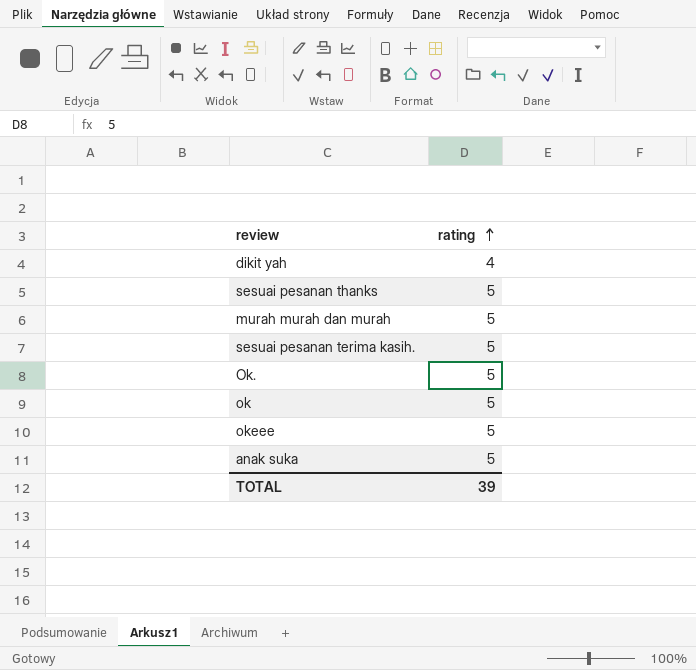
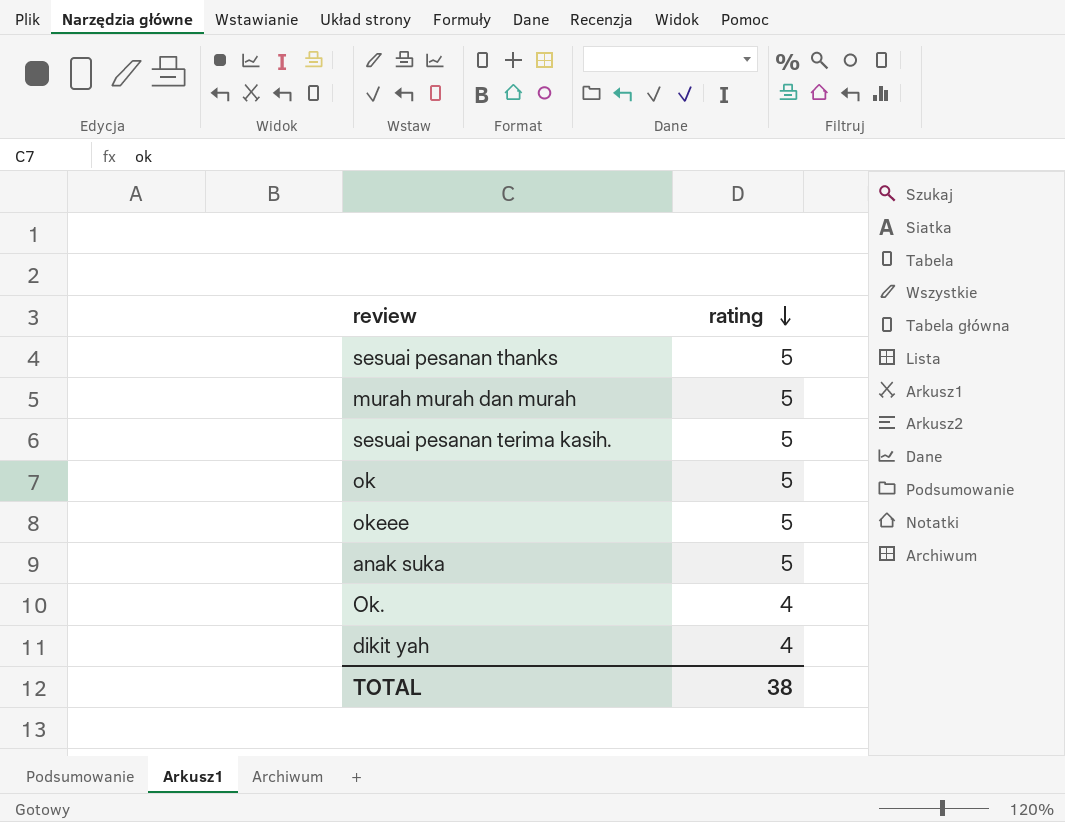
row order: rating ascending -> rating descending
Ok. | rating: 5 -> 4
TOTAL | rating: 39 -> 38

